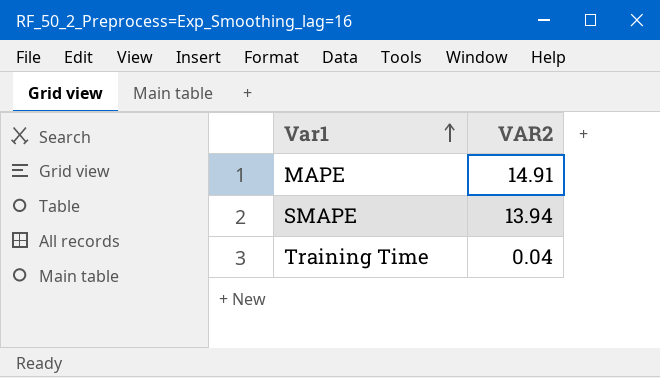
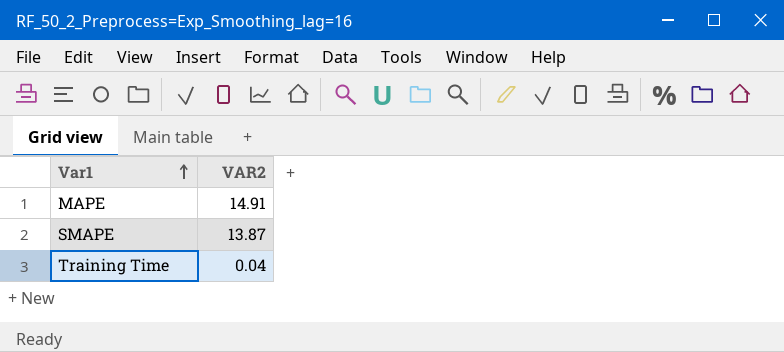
SMAPE | VAR2: 13.94 -> 13.87

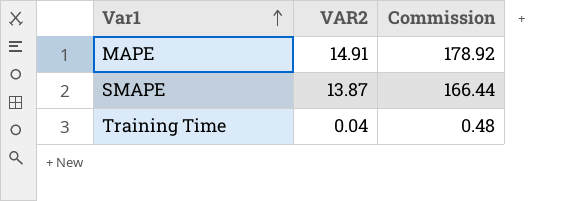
column Commission | formula: none -> [VAR2] * 12

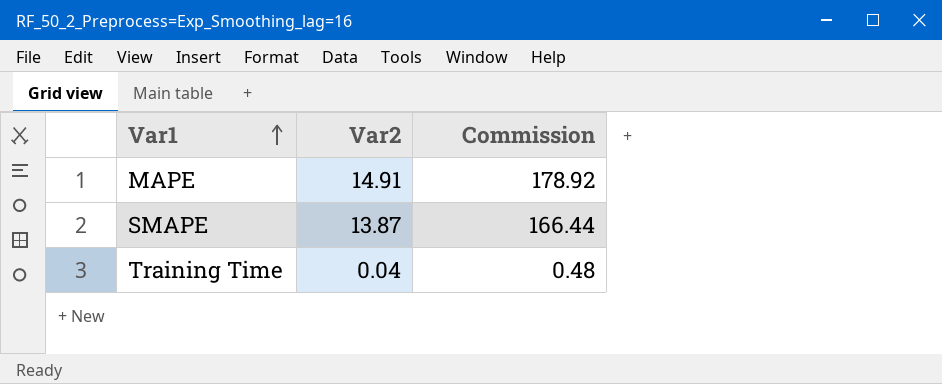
column name: VAR2 -> Var2

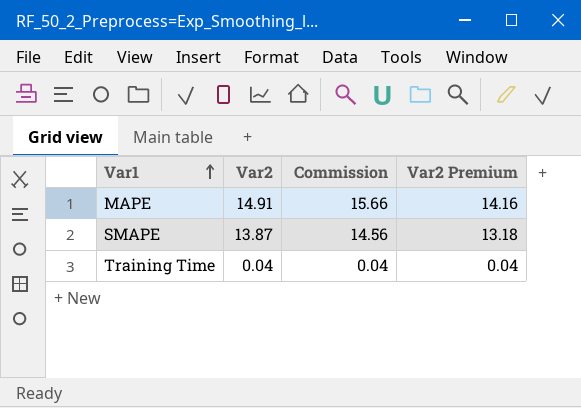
column Commission | formula: [Var2] * 12 -> [Var2] * 1.05
column Var2 Premium | formula: none -> [Var2] * 0.95

